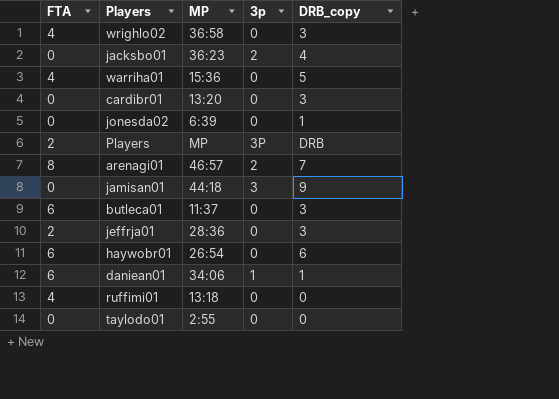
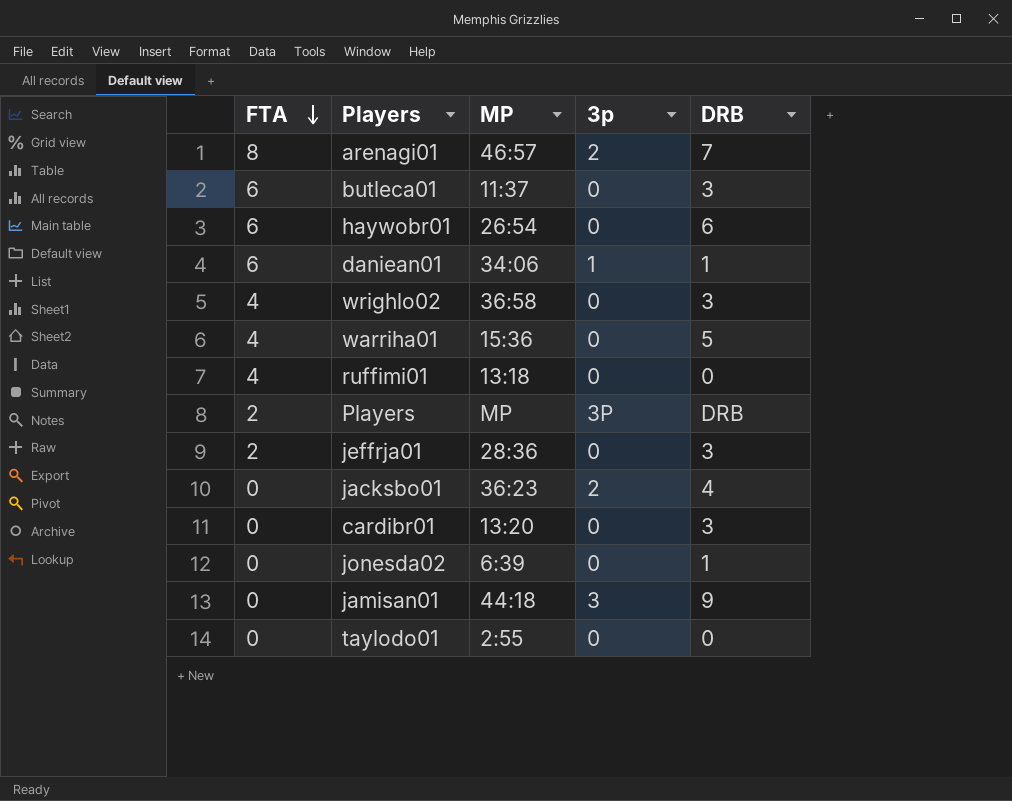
row order: none -> FTA descending
column name: DRB_copy -> DRB

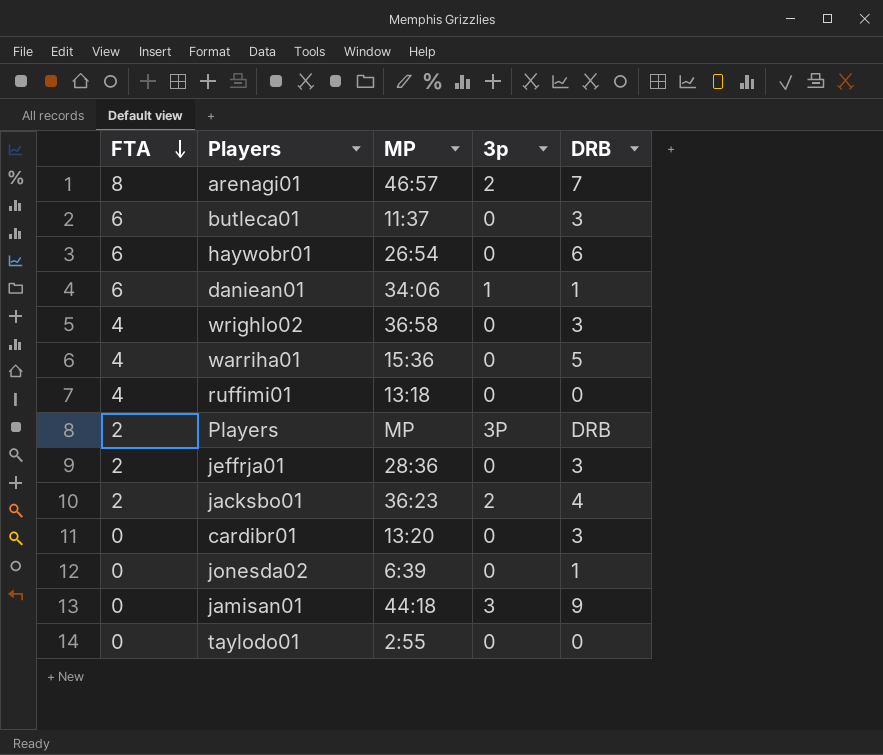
jacksbo01 | FTA: 0 -> 2

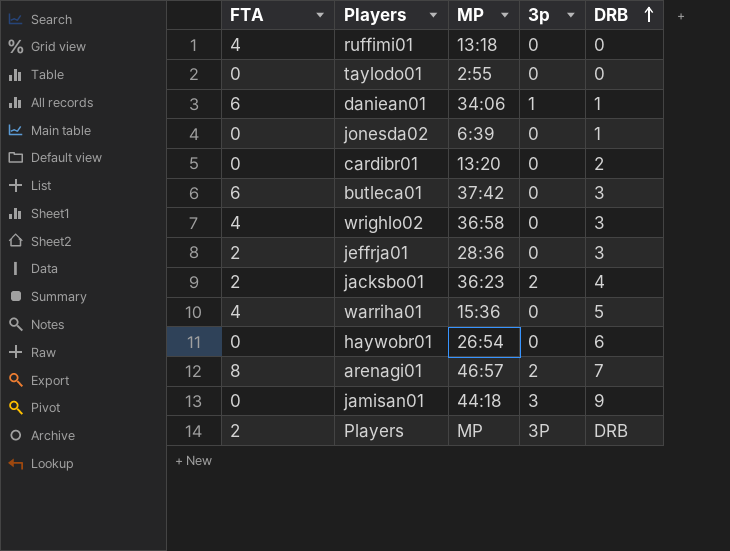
row order: FTA descending -> DRB ascending
cardibr01 | DRB: 3 -> 2
butleca01 | MP: 11:37 -> 37:42
haywobr01 | FTA: 6 -> 0

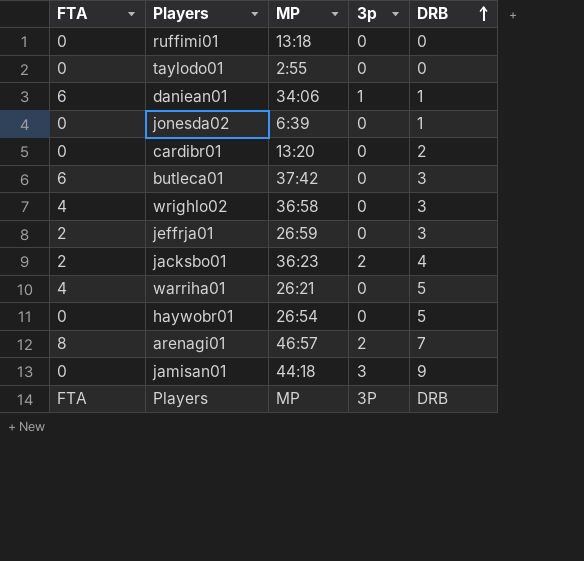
ruffimi01 | FTA: 4 -> 0
jeffrja01 | MP: 28:36 -> 26:59
warriha01 | MP: 15:36 -> 26:21
haywobr01 | DRB: 6 -> 5
Players | FTA: 2 -> FTA

